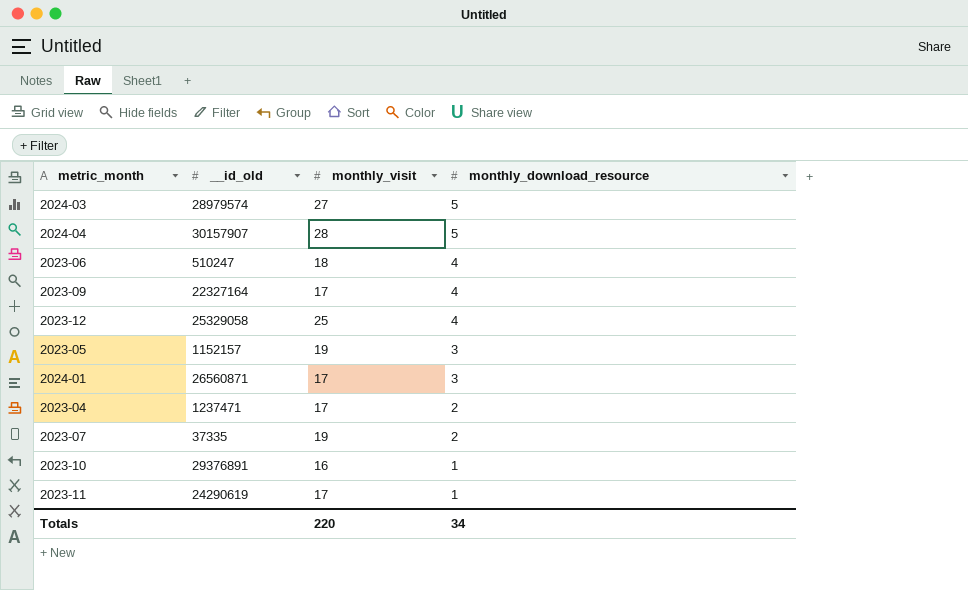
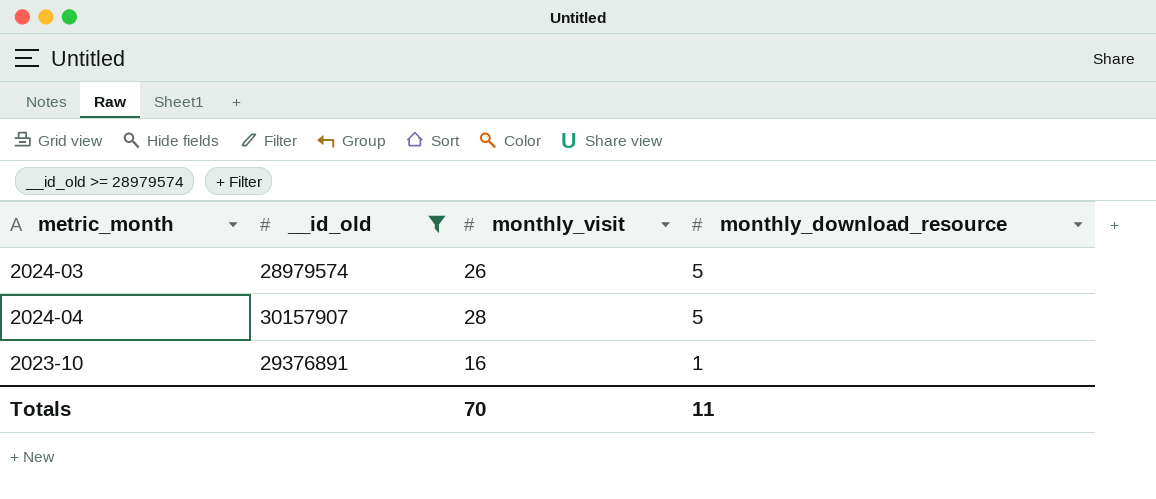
filter: none -> __id_old >= 28979574
2024-03 | monthly_visit: 27 -> 26
Totals | monthly_visit: 220 -> 70
Totals | monthly_download_resource: 34 -> 11

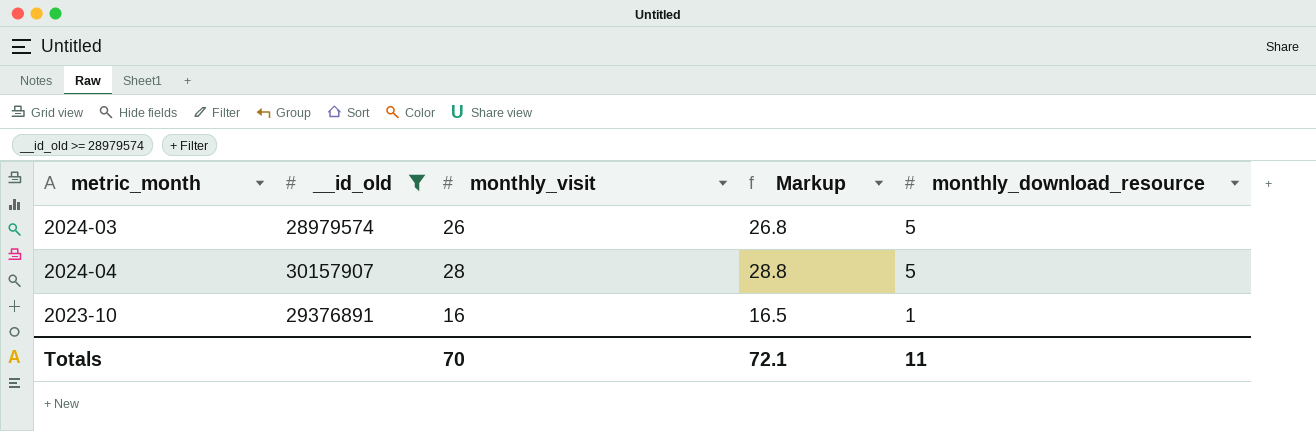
column Markup | formula: none -> [monthly_visit] * 1.03

